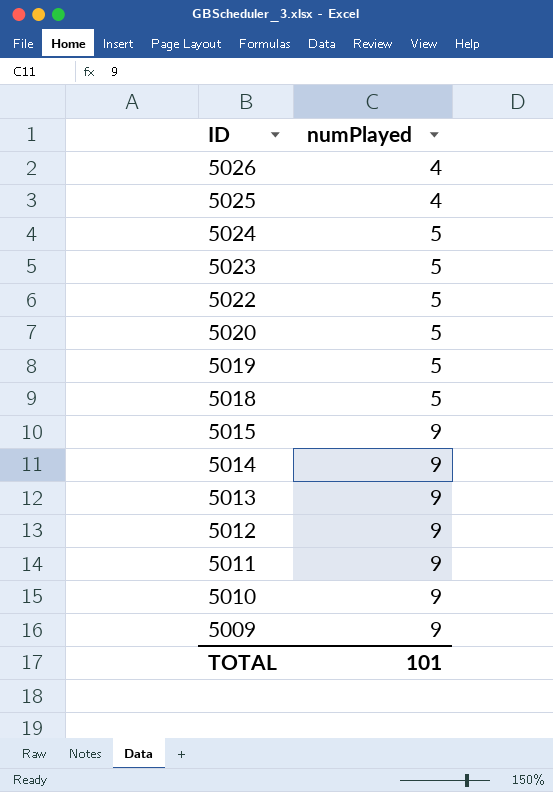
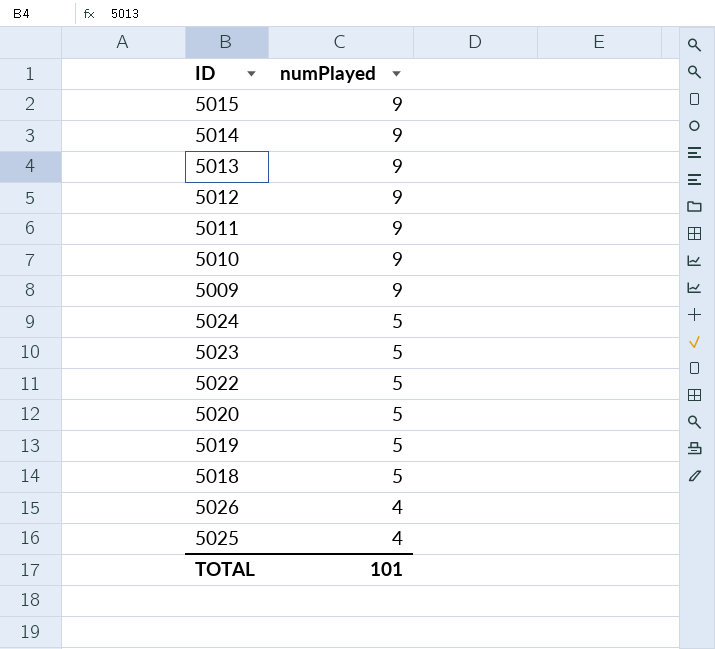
row order: ID descending -> numPlayed descending

